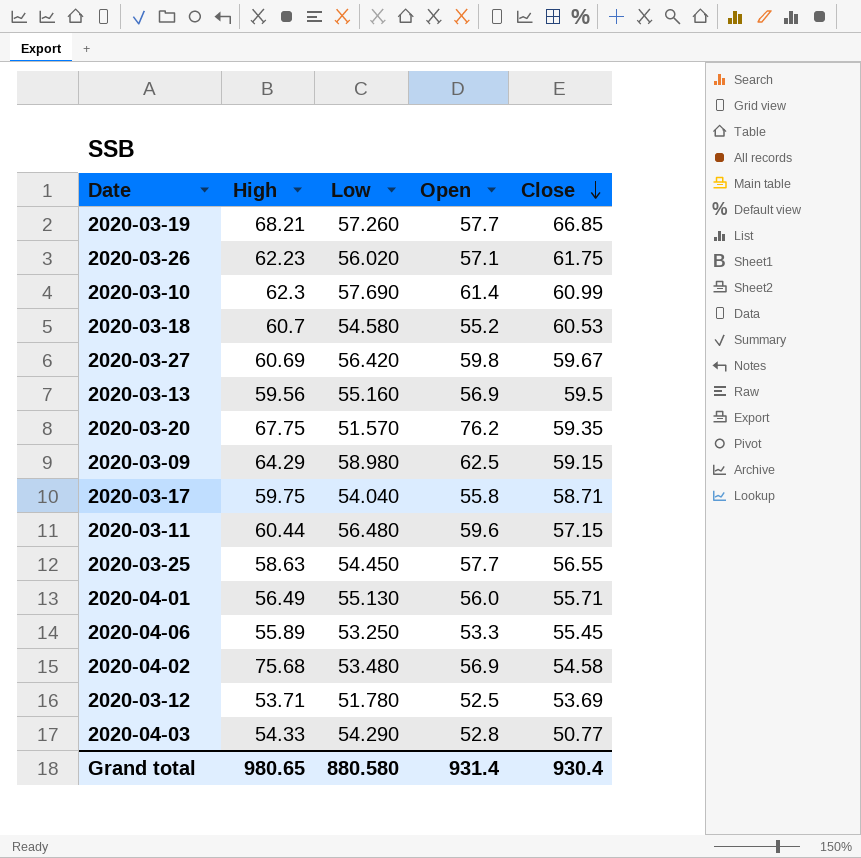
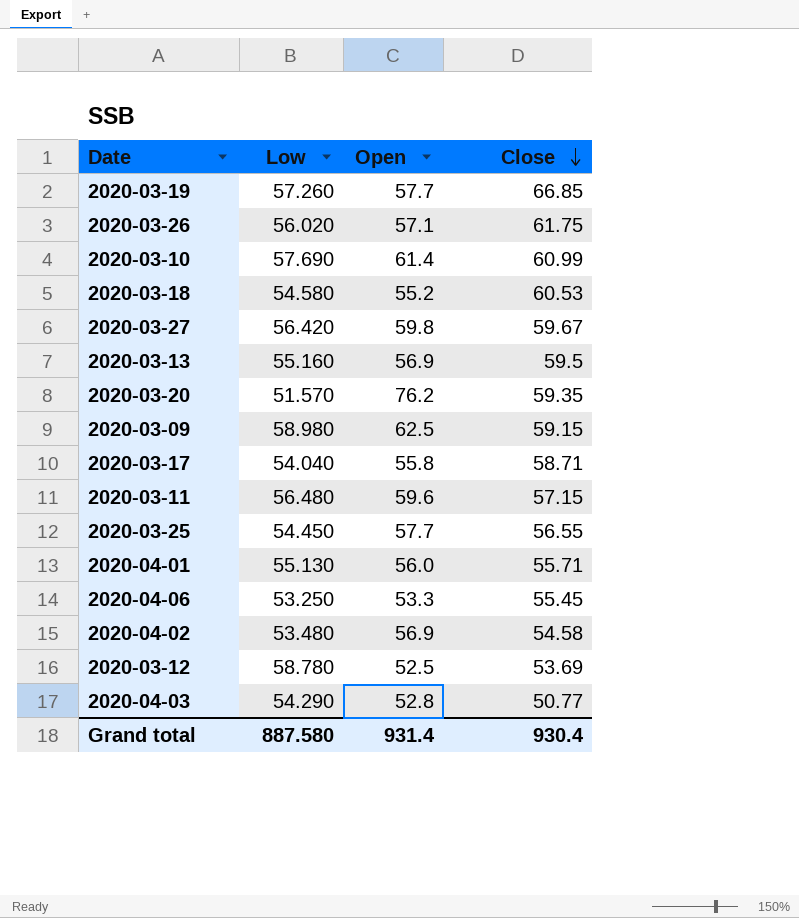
column High | position: 2 -> none
2020-03-12 | Low: 51.780 -> 58.780
Grand total | Low: 880.580 -> 887.580

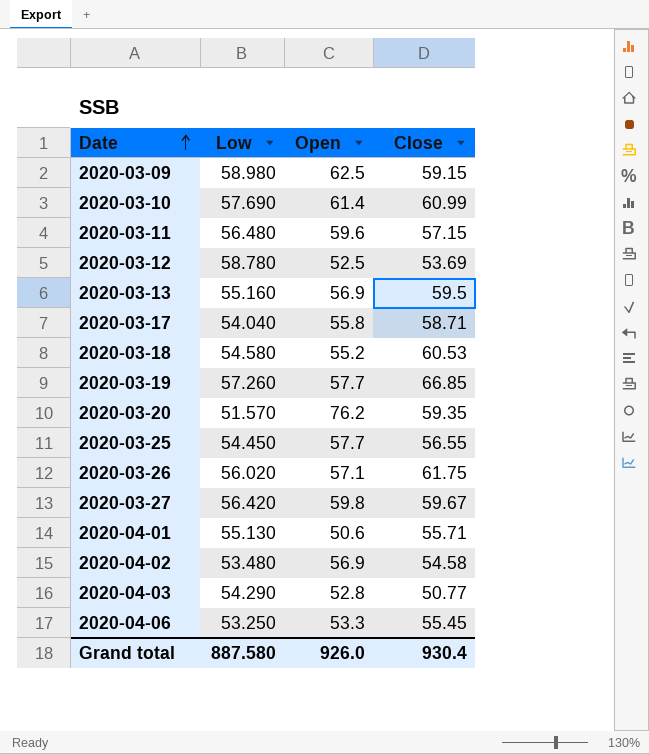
row order: Close descending -> Date ascending
2020-04-01 | Open: 56.0 -> 50.6
Grand total | Open: 931.4 -> 926.0

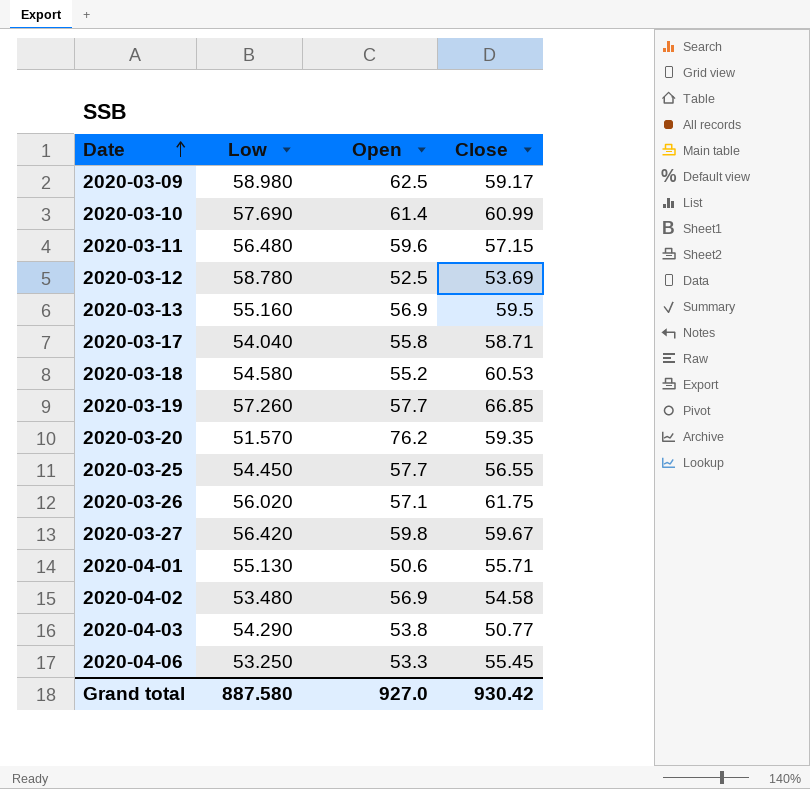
2020-03-09 | Close: 59.15 -> 59.17
2020-04-03 | Open: 52.8 -> 53.8
Grand total | Open: 926.0 -> 927.0
Grand total | Close: 930.4 -> 930.42

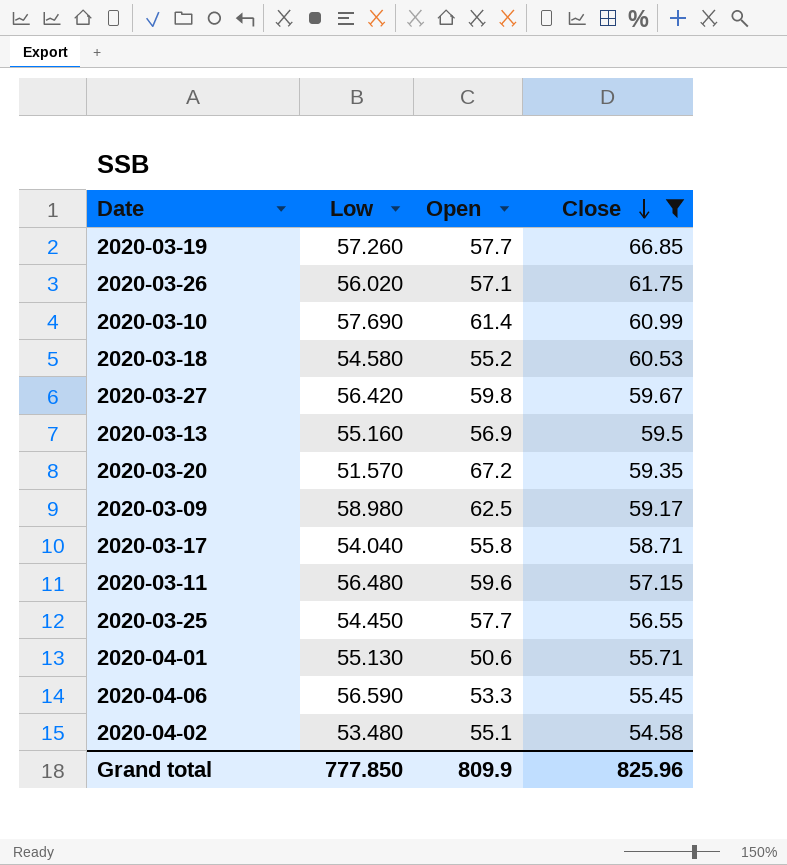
filter: none -> Close >= 54.58
row order: Date ascending -> Close descending
2020-03-20 | Open: 76.2 -> 67.2
2020-04-06 | Low: 53.250 -> 56.590
2020-04-02 | Open: 56.9 -> 55.1
Grand total | Low: 887.580 -> 777.850
Grand total | Open: 927.0 -> 809.9
Grand total | Close: 930.42 -> 825.96

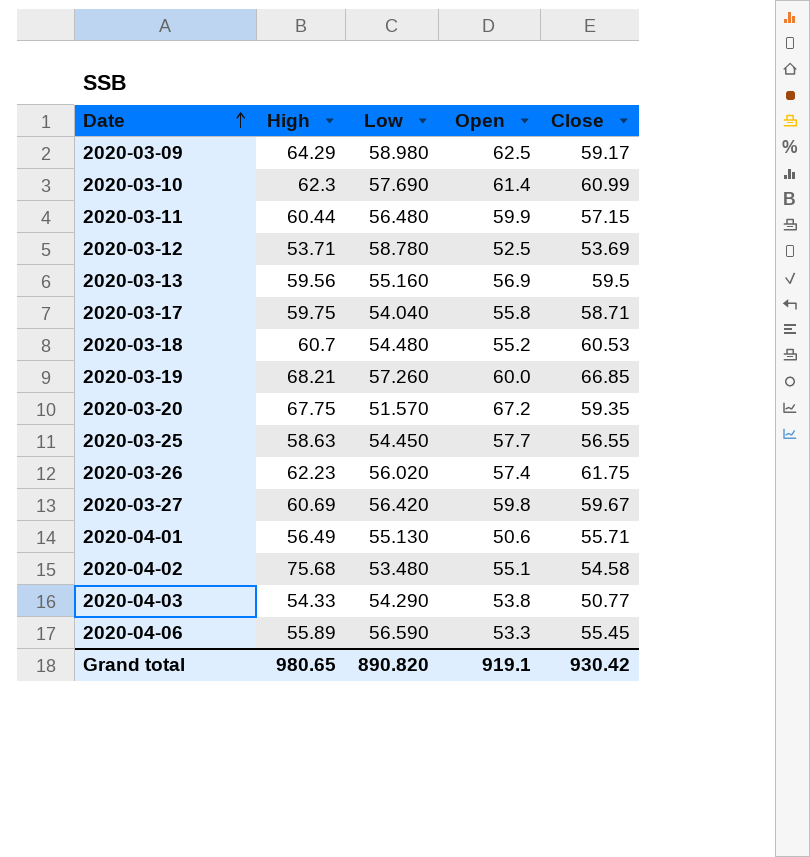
filter: Close >= 54.58 -> none
row order: Close descending -> Date ascending
column High | position: none -> 2
2020-03-11 | Open: 59.6 -> 59.9
2020-03-18 | Low: 54.580 -> 54.480
2020-03-19 | Open: 57.7 -> 60.0
2020-03-26 | Open: 57.1 -> 57.4
Grand total | Low: 777.850 -> 890.820
Grand total | Open: 809.9 -> 919.1
Grand total | Close: 825.96 -> 930.42

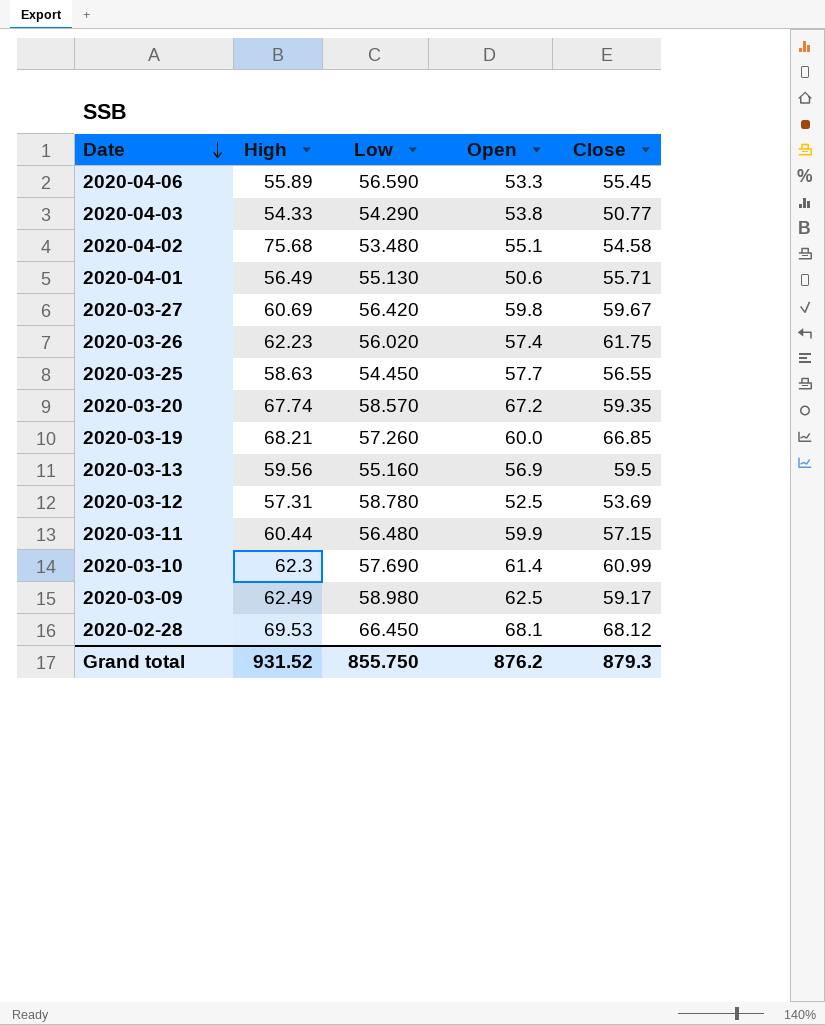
row order: Date ascending -> Date descending
row 2020-03-17: 59.75 | 54.040 | 55.8 | 58.71 -> none
row 2020-03-18: 60.7 | 54.480 | 55.2 | 60.53 -> none
2020-03-20 | High: 67.75 -> 67.74
2020-03-20 | Low: 51.570 -> 58.570
2020-03-12 | High: 53.71 -> 57.31
2020-03-09 | High: 64.29 -> 62.49
row 2020-02-28: none -> 69.53 | 66.450 | 68.1 | 68.12
Grand total | High: 980.65 -> 931.52
Grand total | Low: 890.820 -> 855.750
Grand total | Open: 919.1 -> 876.2
Grand total | Close: 930.42 -> 879.3

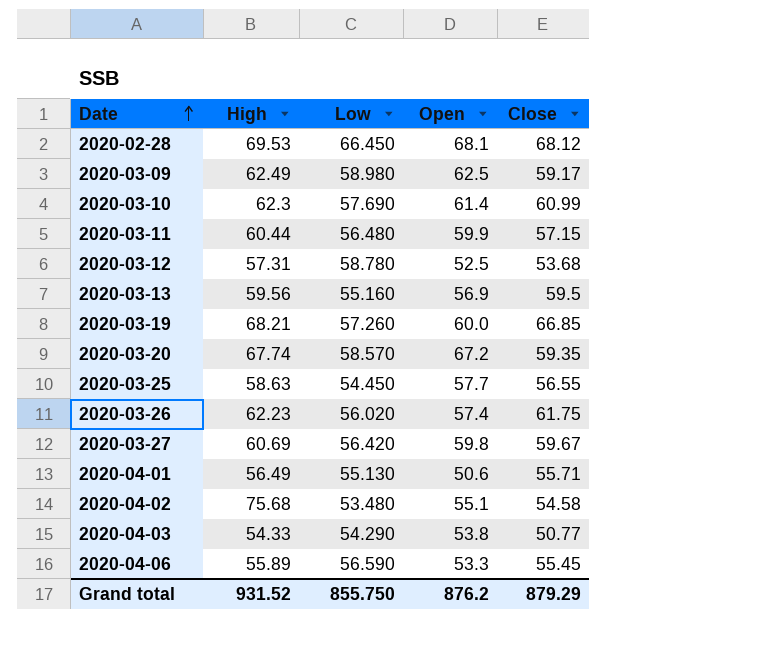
row order: Date descending -> Date ascending
2020-03-12 | Close: 53.69 -> 53.68
Grand total | Close: 879.3 -> 879.29

